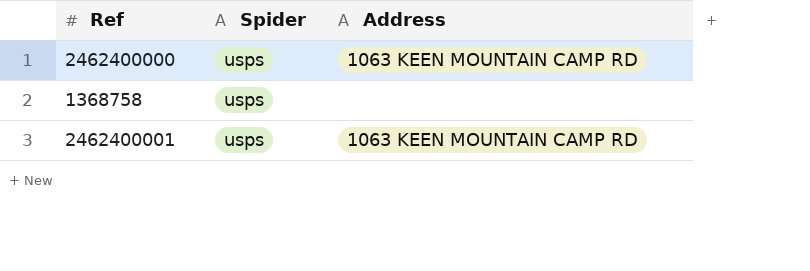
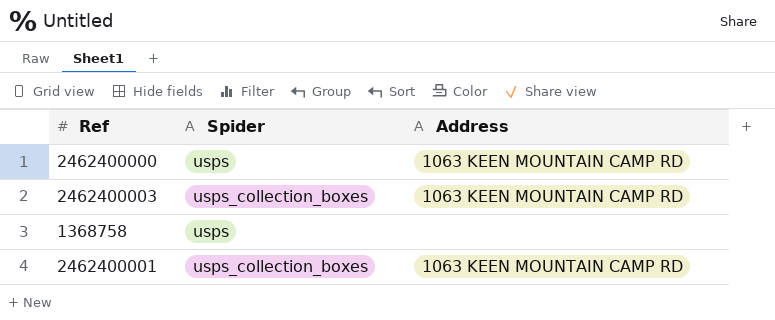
row 2462400003: none -> usps_collection_boxes | 1063 KEEN MOUNTAIN CAMP RD
2462400001 | Spider: usps -> usps_collection_boxes

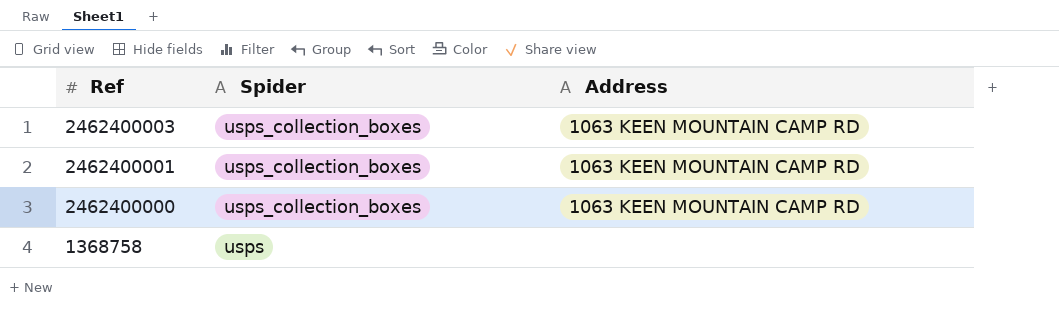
row order: none -> Ref descending
2462400000 | Spider: usps -> usps_collection_boxes

